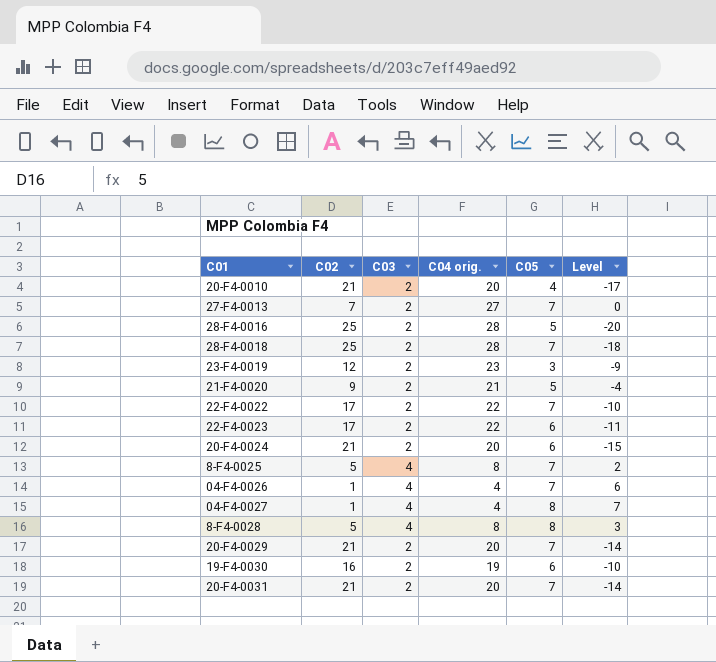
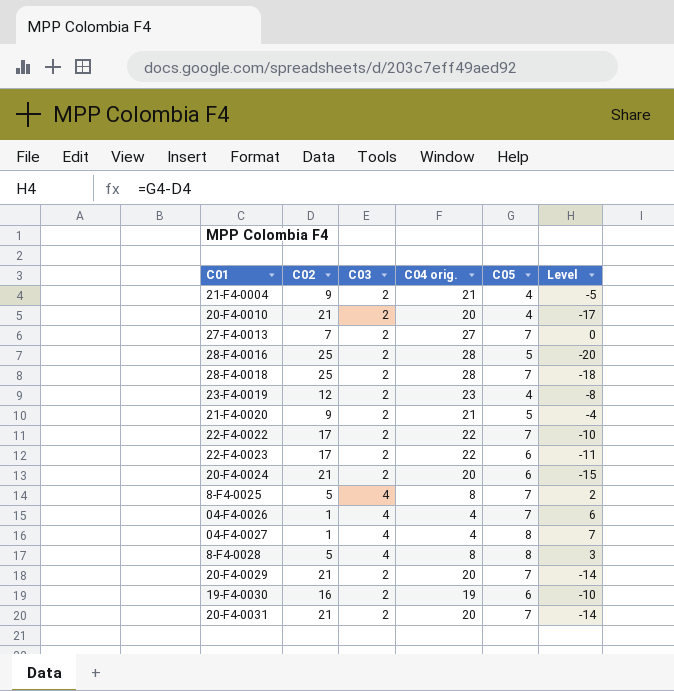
row 21-F4-0004: none -> 9 | 2 | 21 | 4 | -5
23-F4-0019 | C05: 3 -> 4
23-F4-0019 | Level: -9 -> -8

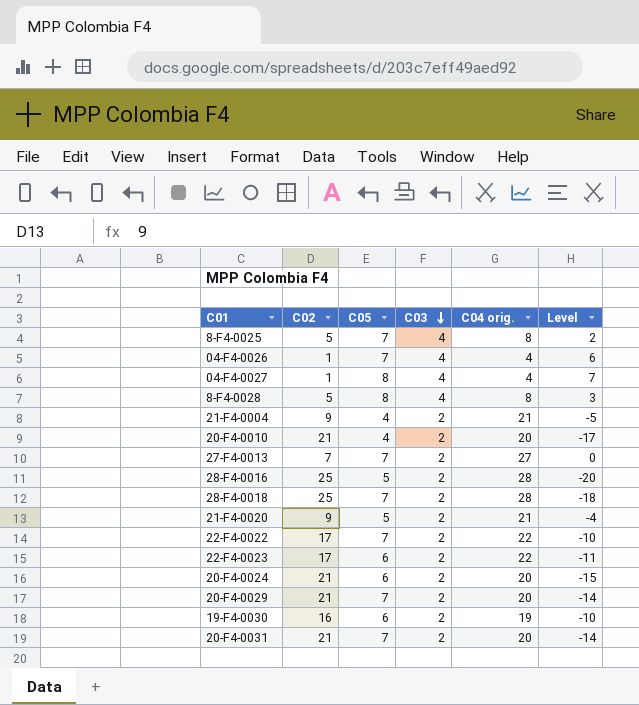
row order: none -> C03 descending
column C05 | position: 5 -> 3
row 23-F4-0019: 12 | 2 | 23 | 4 | -8 -> none

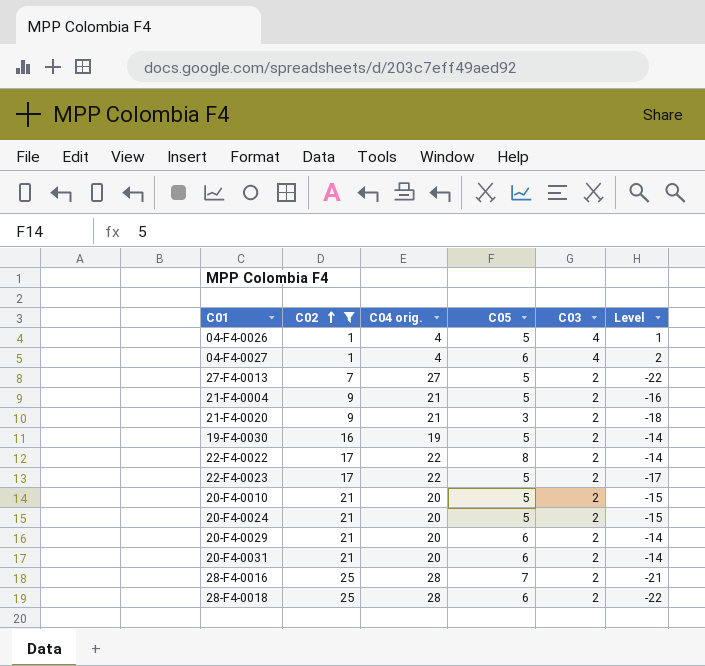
filter: none -> C02 != 5
row order: C03 descending -> C02 ascending
column C04 orig. | position: 5 -> 3
column Level | formula: [C05] - [C02] -> [C05] - [C04 orig.]
04-F4-0026 | C05: 7 -> 5
04-F4-0027 | C05: 8 -> 6
27-F4-0013 | C05: 7 -> 5
21-F4-0004 | C05: 4 -> 5
21-F4-0020 | C05: 5 -> 3
19-F4-0030 | C05: 6 -> 5
22-F4-0022 | C05: 7 -> 8
22-F4-0023 | C05: 6 -> 5
20-F4-0010 | C05: 4 -> 5
20-F4-0024 | C05: 6 -> 5
20-F4-0029 | C05: 7 -> 6
20-F4-0031 | C05: 7 -> 6
28-F4-0016 | C05: 5 -> 7
28-F4-0018 | C05: 7 -> 6

